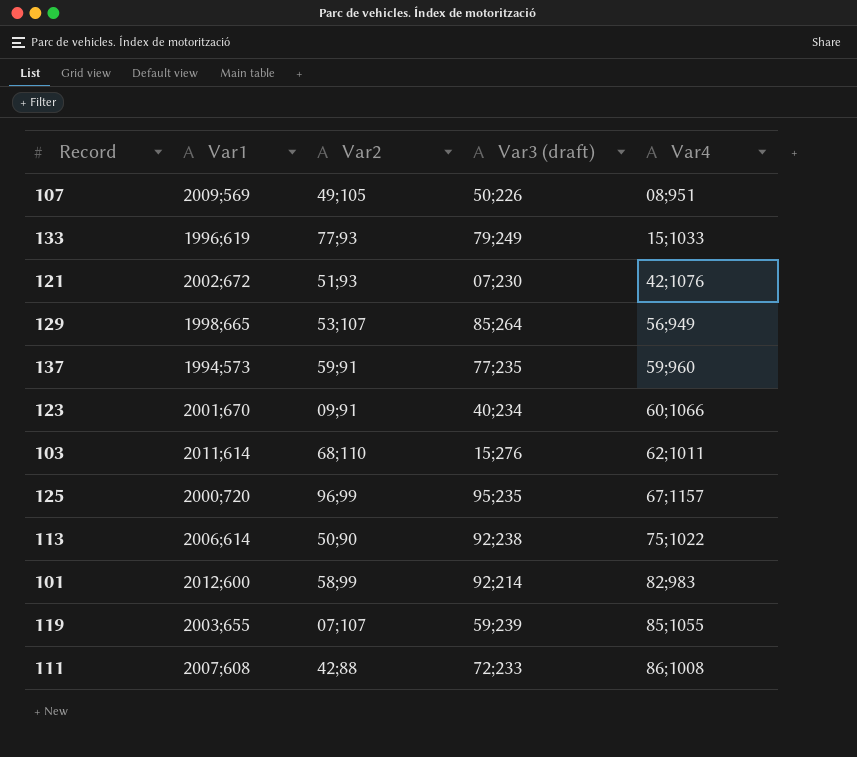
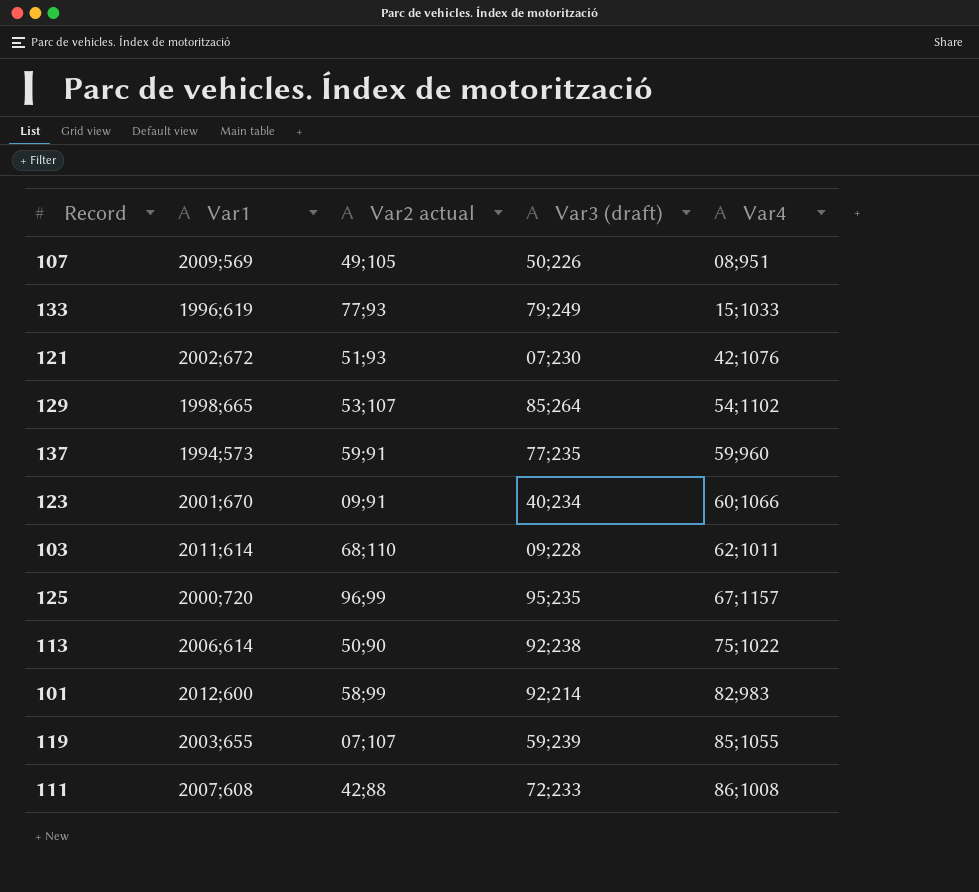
column name: Var2 -> Var2 actual
129 | Var4: 56;949 -> 54;1102
103 | Var3 (draft): 15;276 -> 09;228

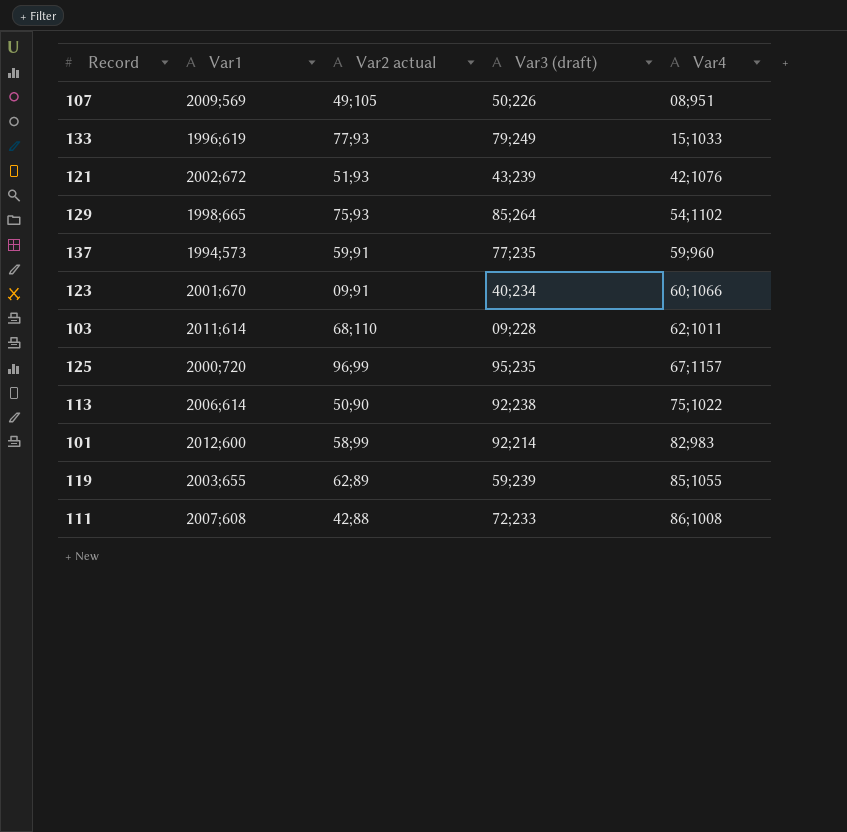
121 | Var3 (draft): 07;230 -> 43;239
129 | Var2 actual: 53;107 -> 75;93
119 | Var2 actual: 07;107 -> 62;89

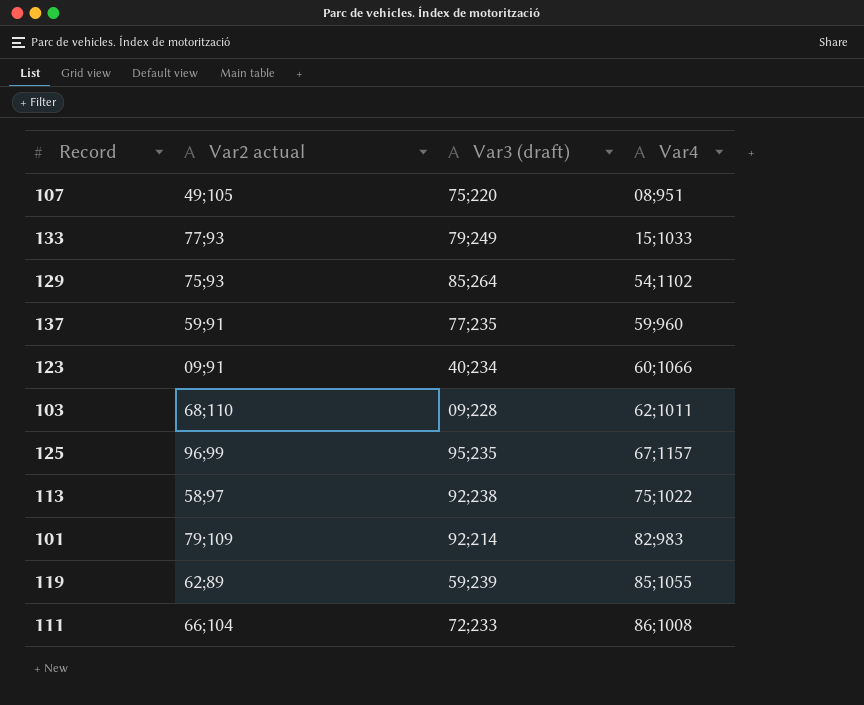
column Var1 | position: 2 -> none
row 121: 2002;672 | 51;93 | 43;239 | 42;1076 -> none
107 | Var3 (draft): 50;226 -> 75;220
113 | Var2 actual: 50;90 -> 58;97
101 | Var2 actual: 58;99 -> 79;109
111 | Var2 actual: 42;88 -> 66;104

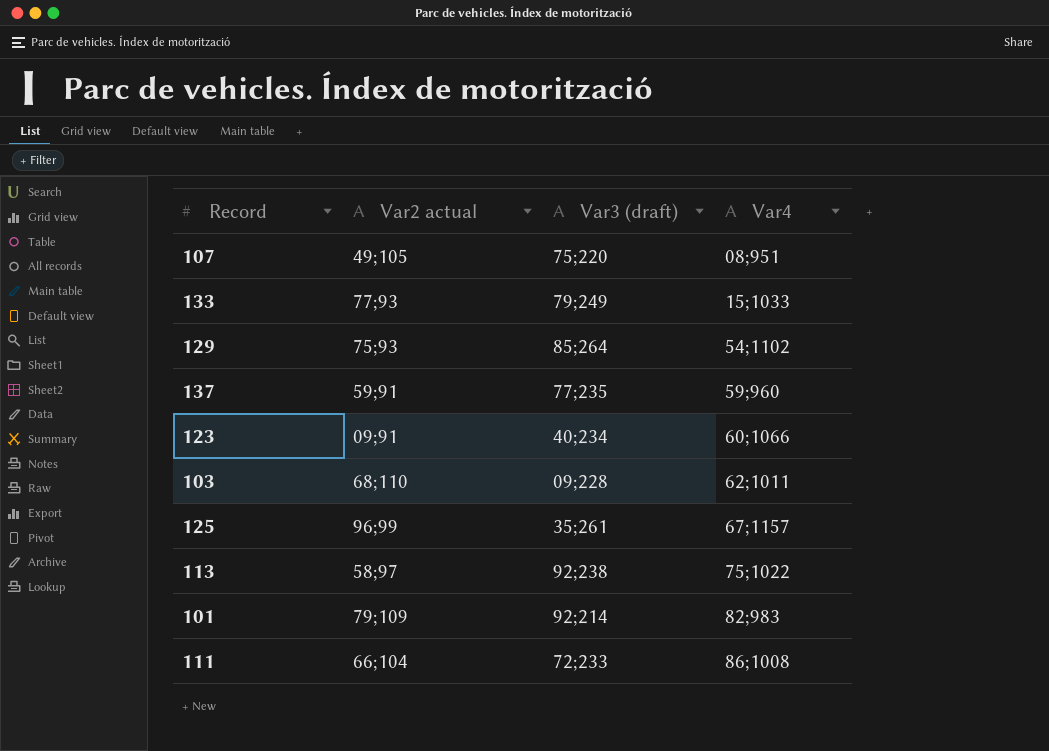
row 119: 62;89 | 59;239 | 85;1055 -> none
125 | Var3 (draft): 95;235 -> 35;261

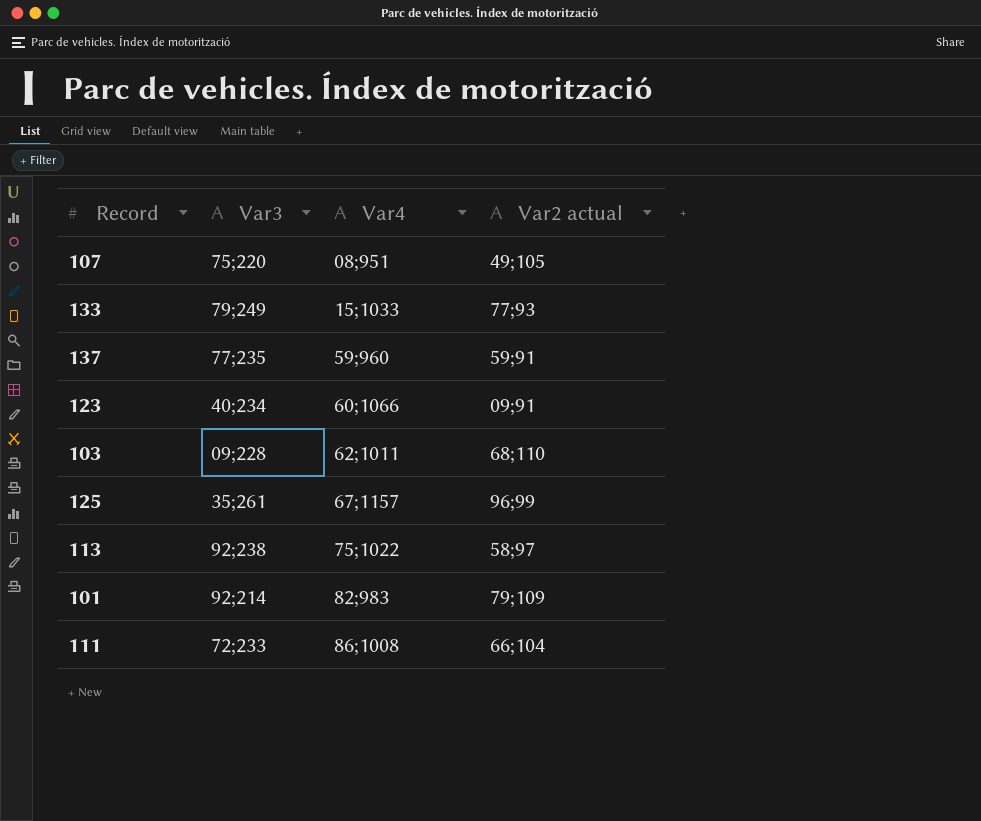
column name: Var3 (draft) -> Var3
column Var2 actual | position: 2 -> 4
row 129: 75;93 | 85;264 | 54;1102 -> none

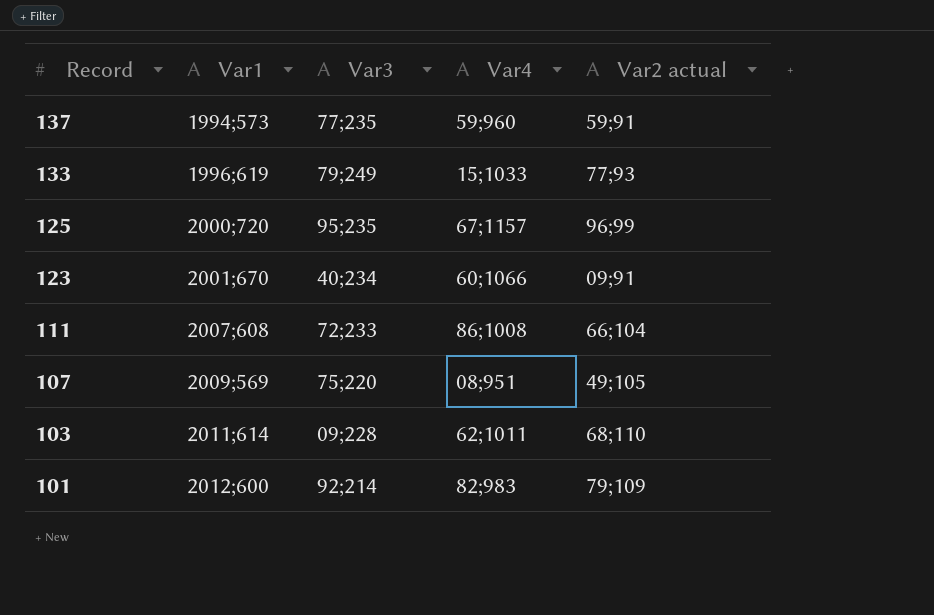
row order: Var4 ascending -> Record descending
column Var1 | position: none -> 2
row 113: 92;238 | 75;1022 | 58;97 -> none
125 | Var3: 35;261 -> 95;235

